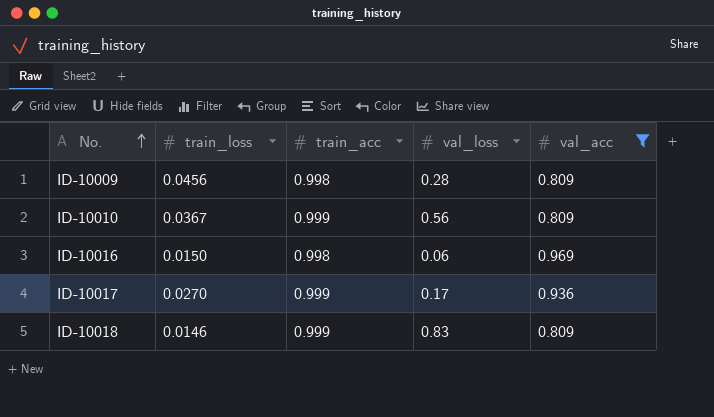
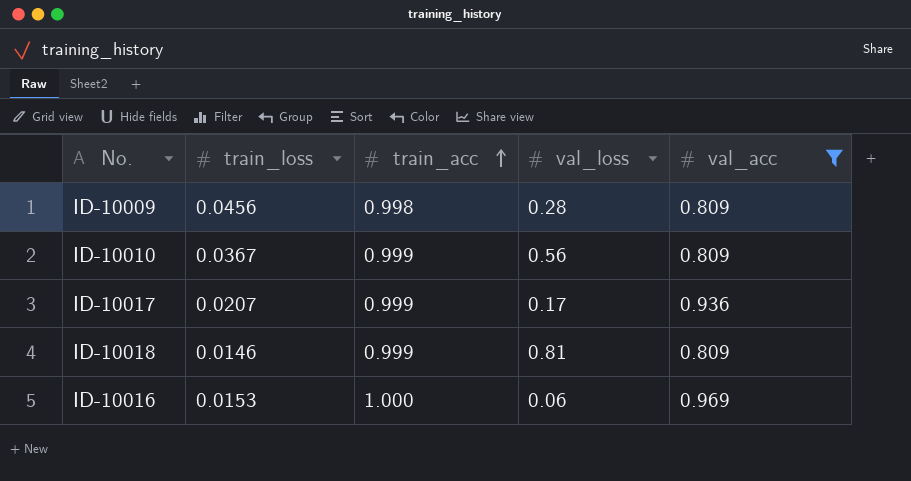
row order: No. ascending -> train_acc ascending
ID-10017 | train_loss: 0.0270 -> 0.0207
ID-10018 | val_loss: 0.83 -> 0.81
ID-10016 | train_loss: 0.0150 -> 0.0153
ID-10016 | train_acc: 0.998 -> 1.000

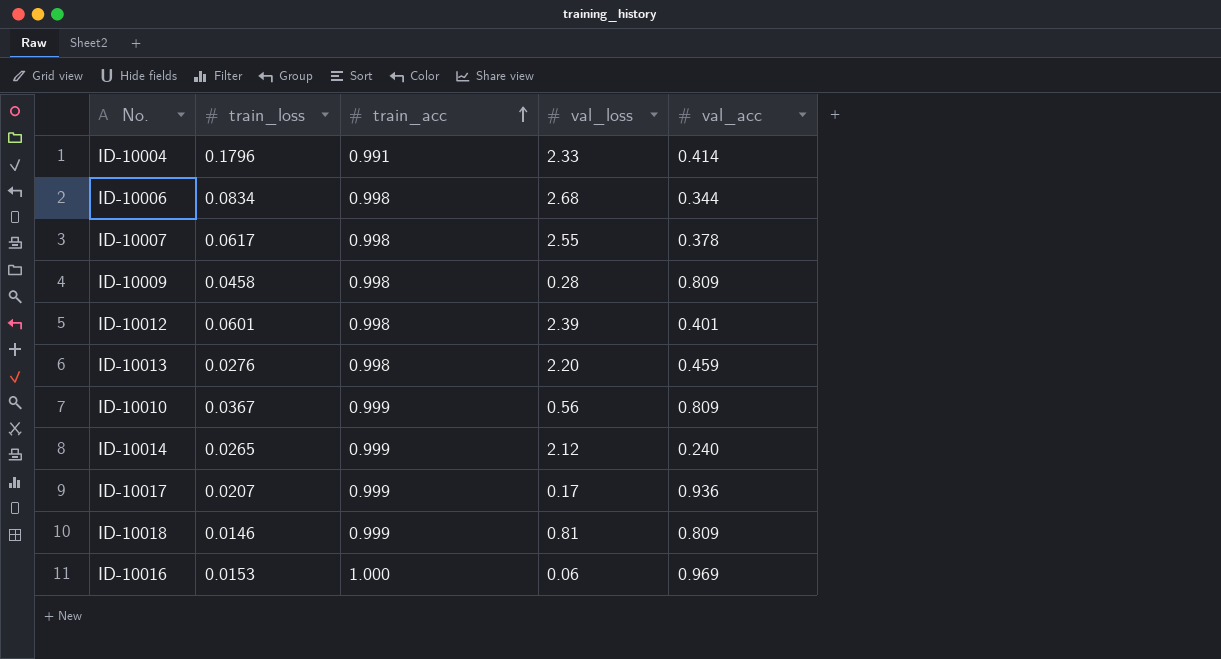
filter: val_acc >= 0.809 -> none
ID-10009 | train_loss: 0.0456 -> 0.0458

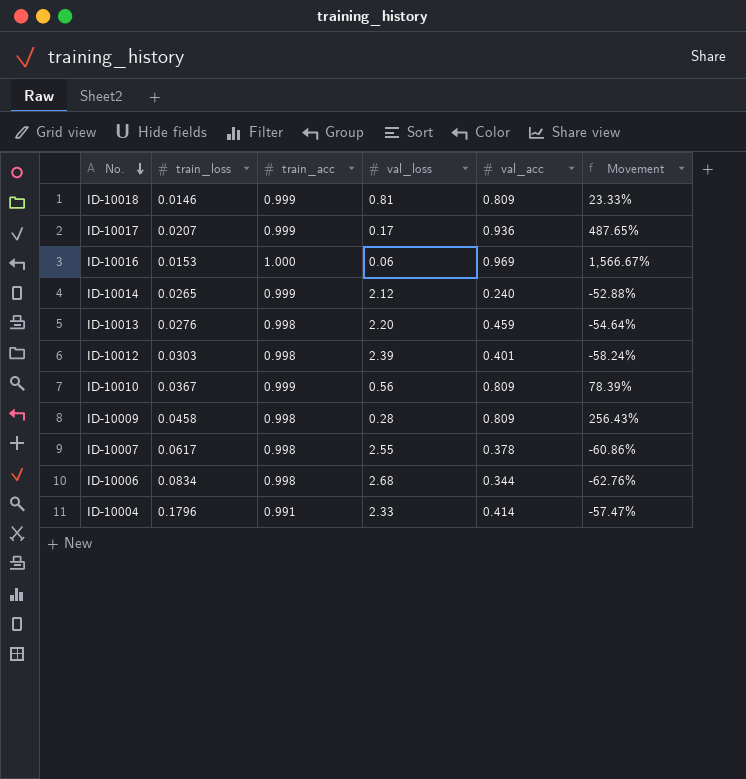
row order: train_acc ascending -> No. descending
column Movement | formula: none -> ([train_acc] - [val_loss]) / [val_loss]
ID-10012 | train_loss: 0.0601 -> 0.0303

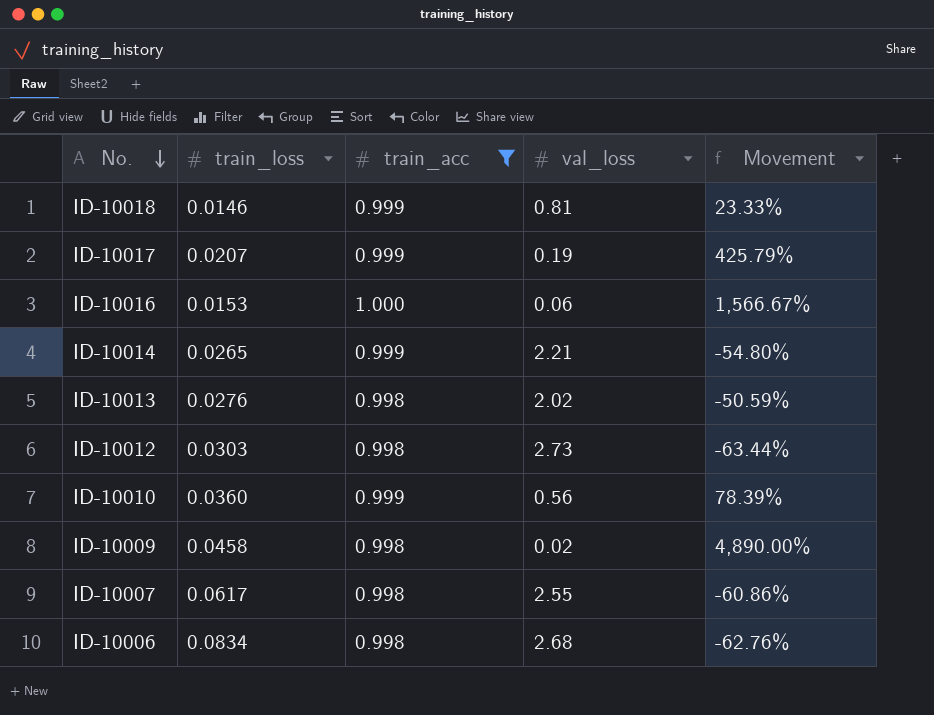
filter: none -> train_acc != 0.991
column val_acc | position: 5 -> none
ID-10017 | val_loss: 0.17 -> 0.19
ID-10017 | Movement: 487.65% -> 425.79%
ID-10014 | val_loss: 2.12 -> 2.21
ID-10014 | Movement: -52.88% -> -54.80%
ID-10013 | val_loss: 2.20 -> 2.02
ID-10013 | Movement: -54.64% -> -50.59%
ID-10012 | val_loss: 2.39 -> 2.73
ID-10012 | Movement: -58.24% -> -63.44%
ID-10010 | train_loss: 0.0367 -> 0.0360
ID-10009 | val_loss: 0.28 -> 0.02
ID-10009 | Movement: 256.43% -> 4,890.00%

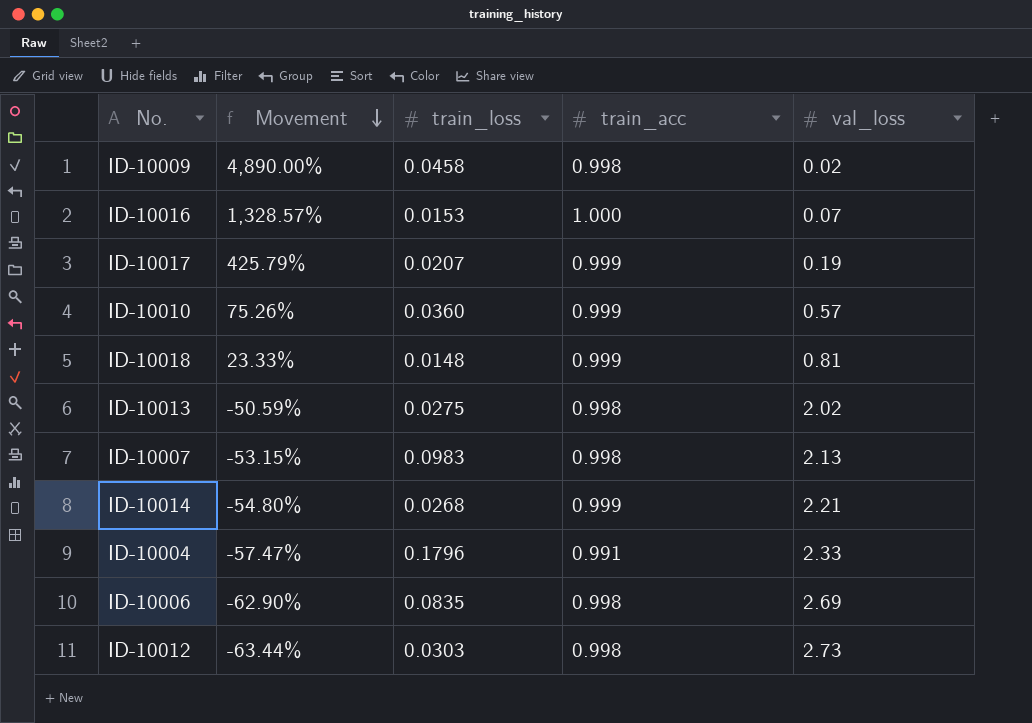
filter: train_acc != 0.991 -> none
row order: No. descending -> Movement descending
column Movement | position: 5 -> 2
ID-10016 | Movement: 1,566.67% -> 1,328.57%
ID-10016 | val_loss: 0.06 -> 0.07
ID-10010 | Movement: 78.39% -> 75.26%
ID-10010 | val_loss: 0.56 -> 0.57
ID-10018 | train_loss: 0.0146 -> 0.0148
ID-10013 | train_loss: 0.0276 -> 0.0275
ID-10007 | Movement: -60.86% -> -53.15%
ID-10007 | train_loss: 0.0617 -> 0.0983
ID-10007 | val_loss: 2.55 -> 2.13
ID-10014 | train_loss: 0.0265 -> 0.0268
ID-10006 | Movement: -62.76% -> -62.90%
ID-10006 | train_loss: 0.0834 -> 0.0835
ID-10006 | val_loss: 2.68 -> 2.69

